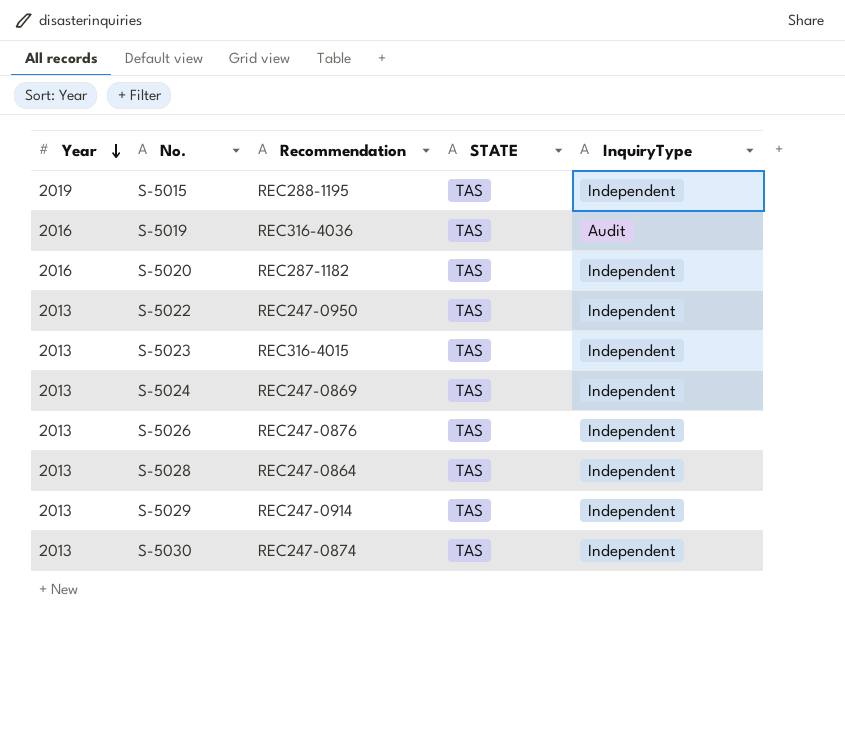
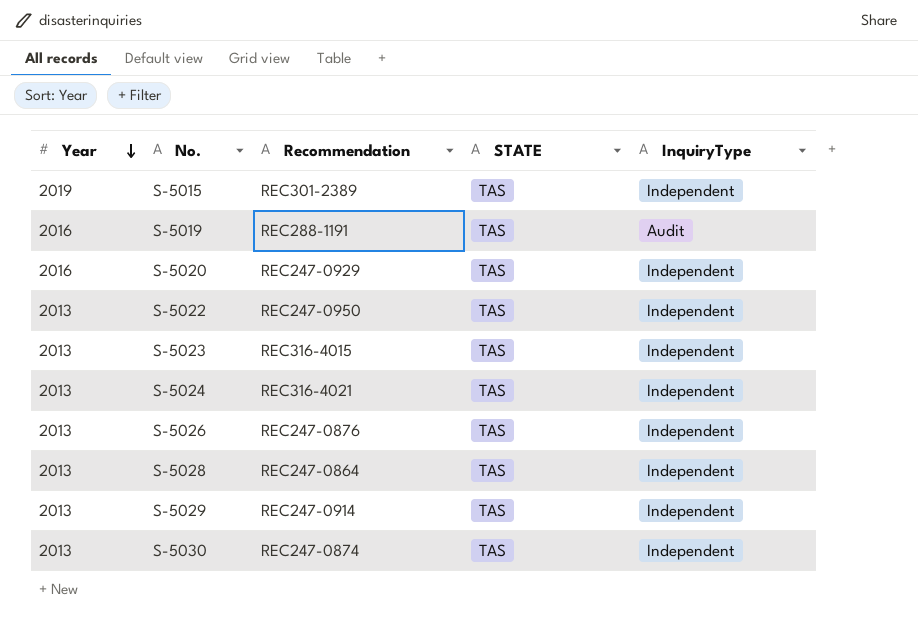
S-5015 | Recommendation: REC288-1195 -> REC301-2389
S-5019 | Recommendation: REC316-4036 -> REC288-1191
S-5020 | Recommendation: REC287-1182 -> REC247-0929
S-5024 | Recommendation: REC247-0869 -> REC316-4021

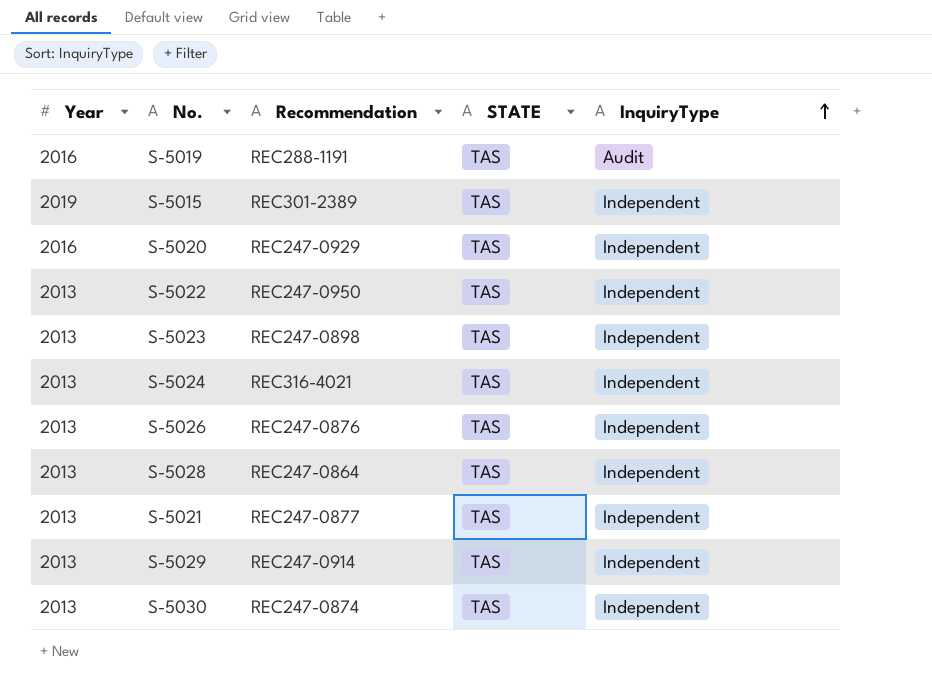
row order: Year descending -> InquiryType ascending
S-5023 | Recommendation: REC316-4015 -> REC247-0898
row S-5021: none -> 2013 | REC247-0877 | TAS | Independent

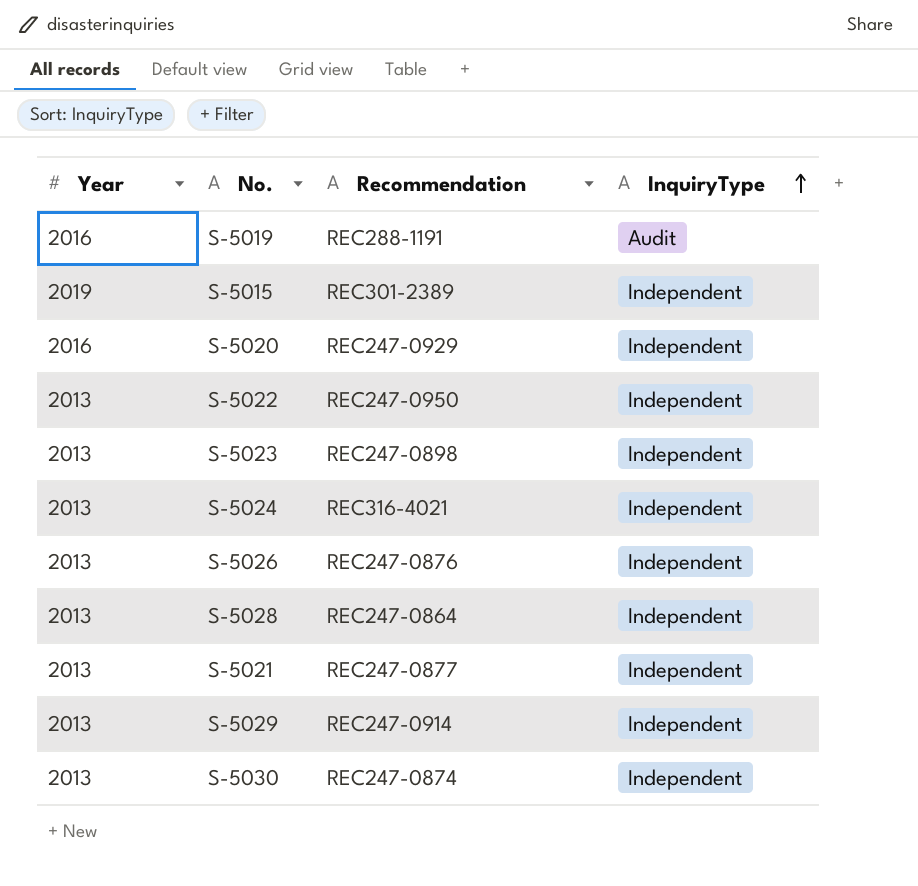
column STATE | position: 4 -> none

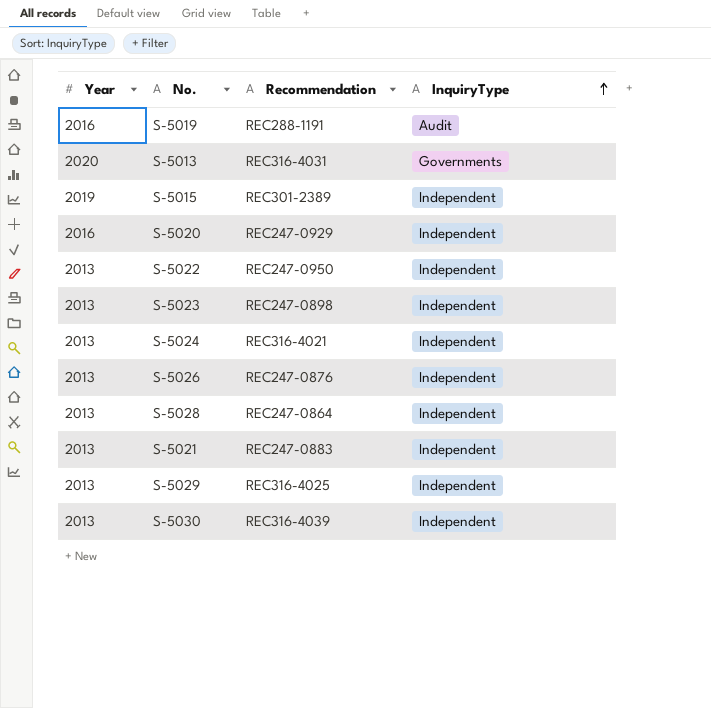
row S-5013: none -> 2020 | REC316-4031 | Governments
S-5021 | Recommendation: REC247-0877 -> REC247-0883
S-5029 | Recommendation: REC247-0914 -> REC316-4025
S-5030 | Recommendation: REC247-0874 -> REC316-4039

